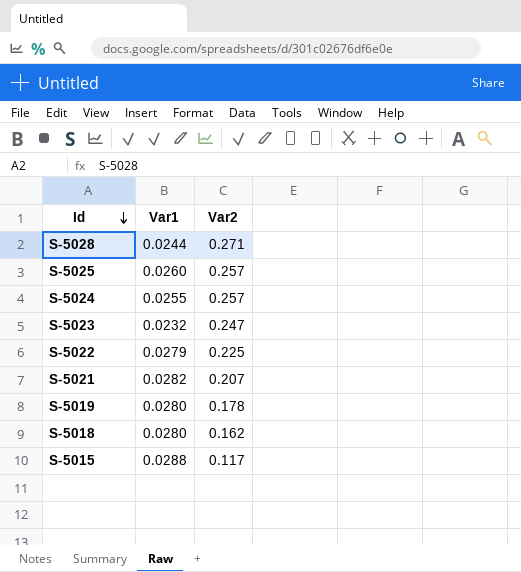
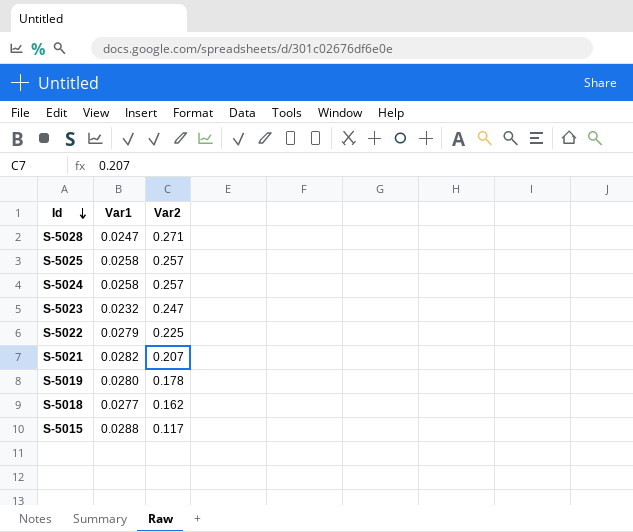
S-5028 | Var1: 0.0244 -> 0.0247
S-5025 | Var1: 0.0260 -> 0.0258
S-5024 | Var1: 0.0255 -> 0.0258
S-5018 | Var1: 0.0280 -> 0.0277

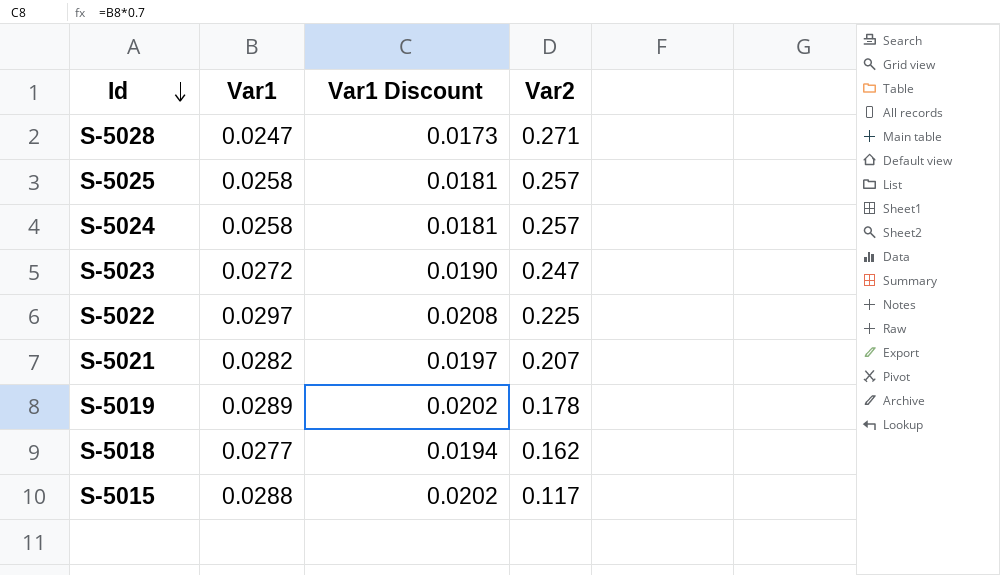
column Var1 Discount | formula: none -> [Var1] * 0.7
S-5023 | Var1: 0.0232 -> 0.0272
S-5022 | Var1: 0.0279 -> 0.0297
S-5019 | Var1: 0.0280 -> 0.0289

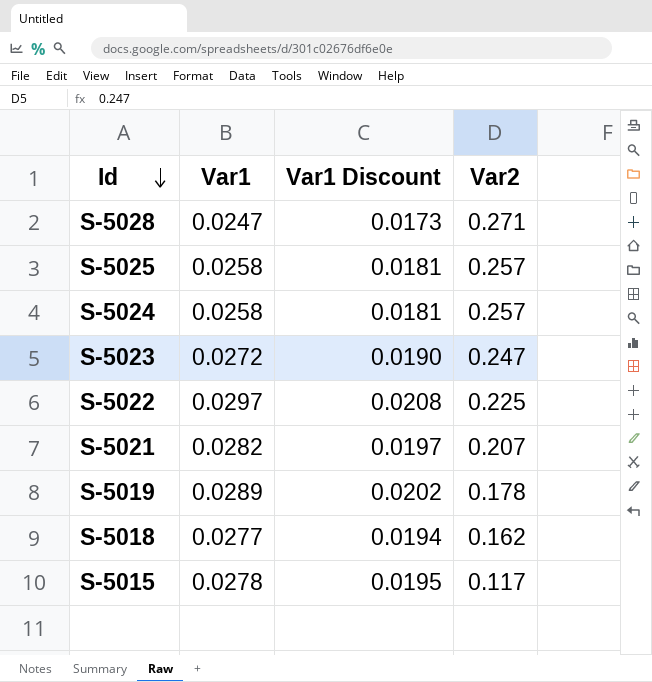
S-5015 | Var1: 0.0288 -> 0.0278
S-5015 | Var1 Discount: 0.0202 -> 0.0195

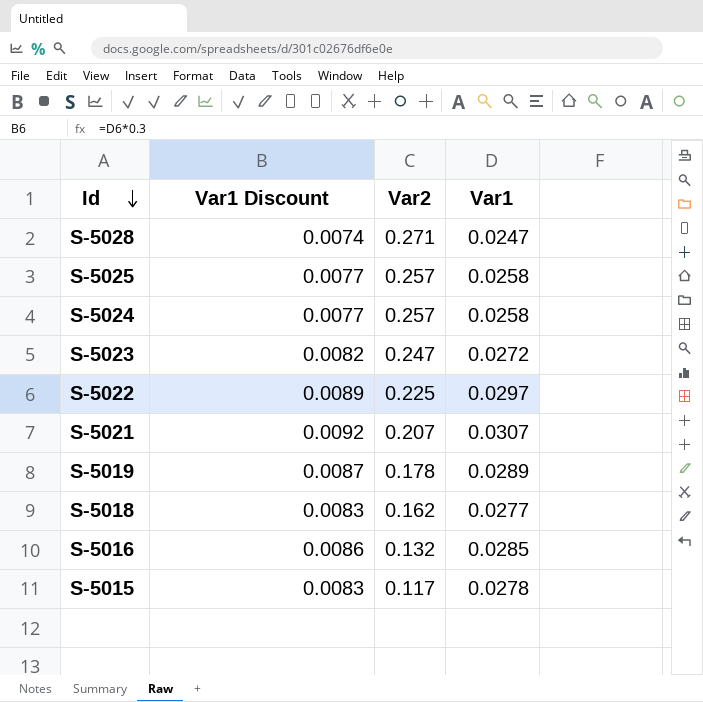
column Var1 Discount | formula: [Var1] * 0.7 -> [Var1] * 0.3
column Var1 | position: 2 -> 4
S-5021 | Var1: 0.0282 -> 0.0307
row S-5016: none -> 0.0086 | 0.132 | 0.0285

